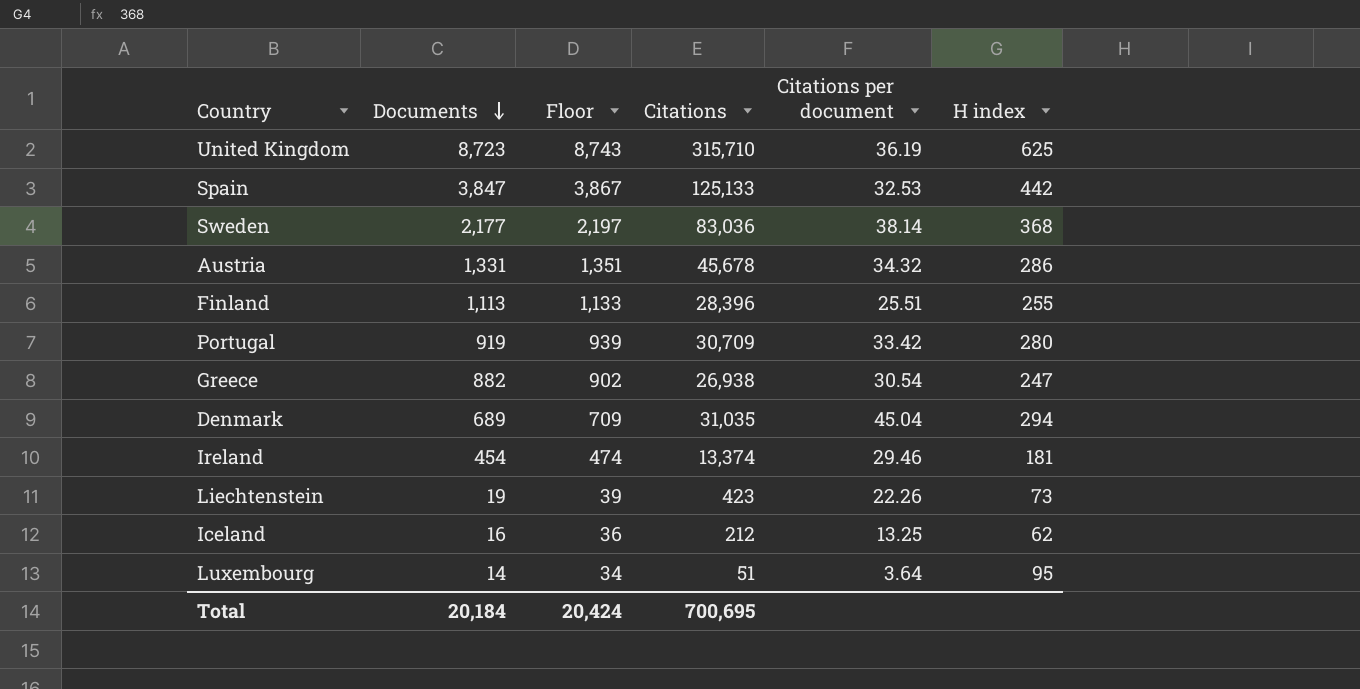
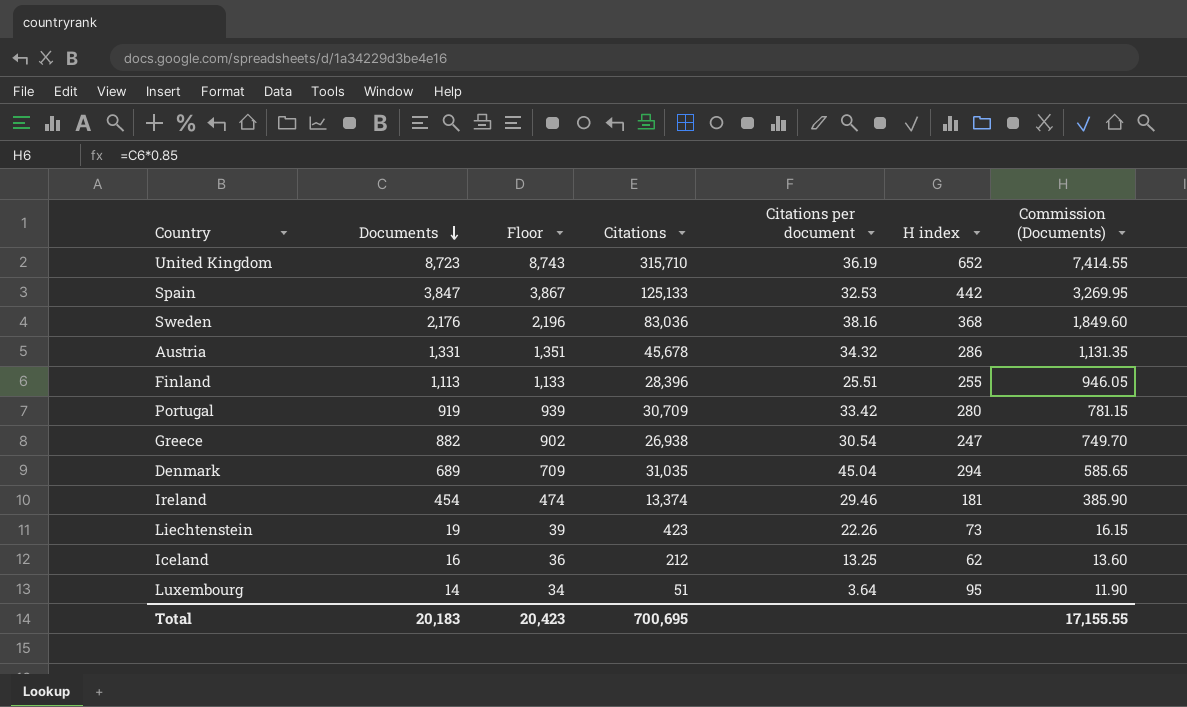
column Commission (Documents) | formula: none -> [Documents] * 0.85
United Kingdom | H index: 625 -> 652
Sweden | Documents: 2,177 -> 2,176
Sweden | Floor: 2,197 -> 2,196
Sweden | Citations per document: 38.14 -> 38.16
Total | Documents: 20,184 -> 20,183
Total | Floor: 20,424 -> 20,423

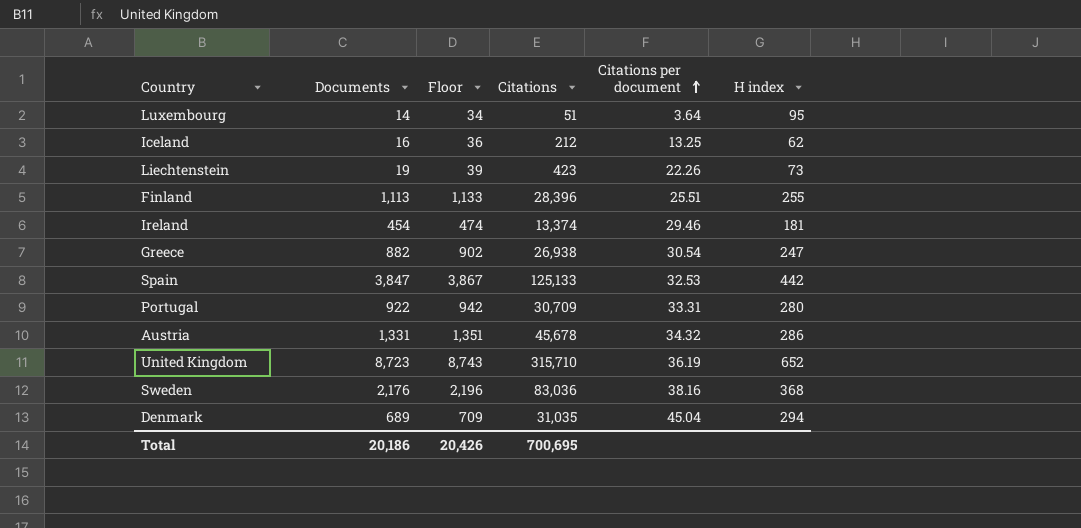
row order: Documents descending -> Citations per document ascending
column Commission (Documents) | formula: [Documents] * 0.85 -> none
Portugal | Documents: 919 -> 922
Portugal | Floor: 939 -> 942
Portugal | Citations per document: 33.42 -> 33.31
Total | Documents: 20,183 -> 20,186
Total | Floor: 20,423 -> 20,426

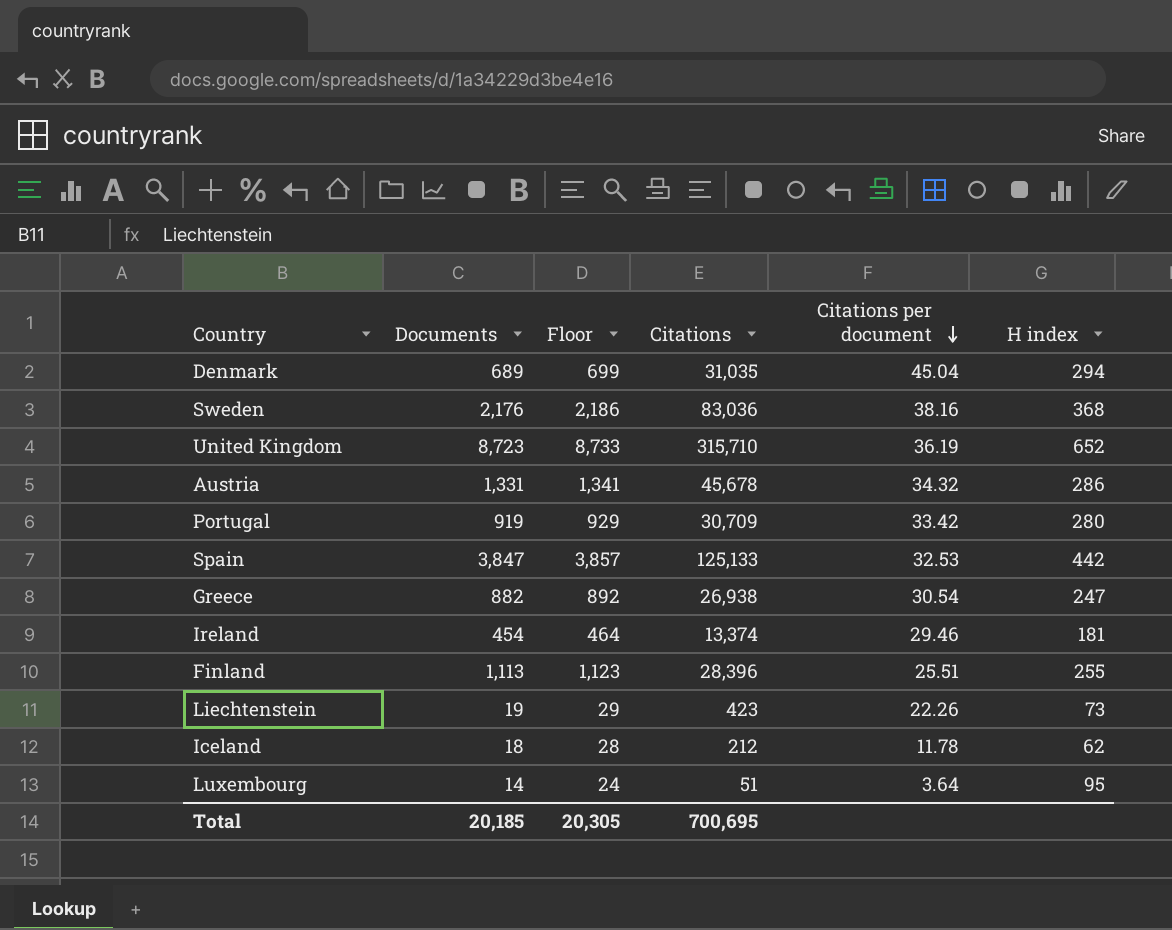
row order: Citations per document ascending -> Citations per document descending
column Floor | formula: [Documents] + 20 -> [Documents] + 10
Portugal | Documents: 922 -> 919
Portugal | Citations per document: 33.31 -> 33.42
Iceland | Documents: 16 -> 18
Iceland | Citations per document: 13.25 -> 11.78
Total | Documents: 20,186 -> 20,185
Total | Floor: 20,426 -> 20,305

